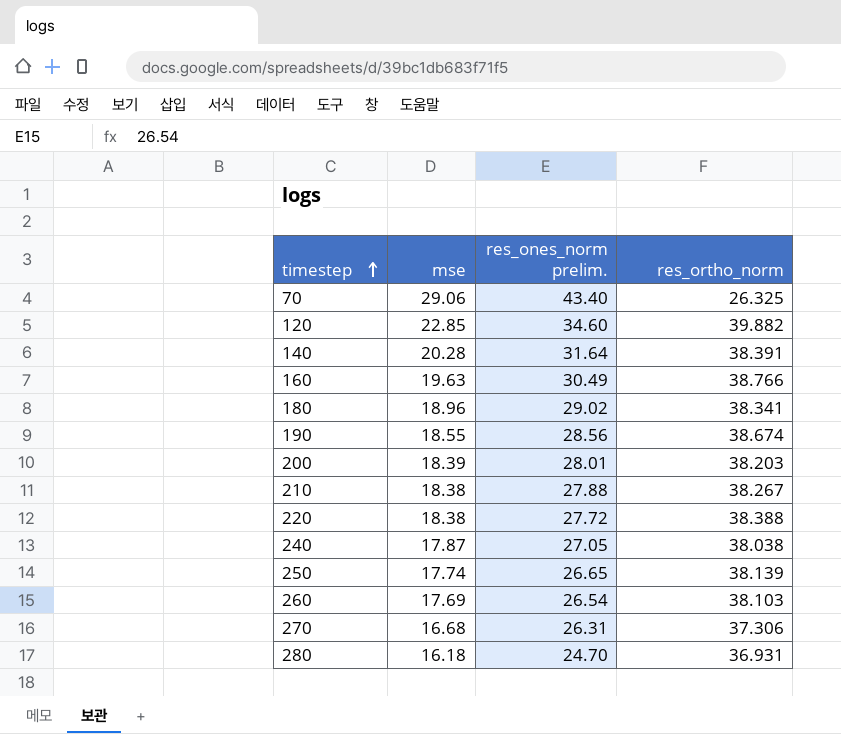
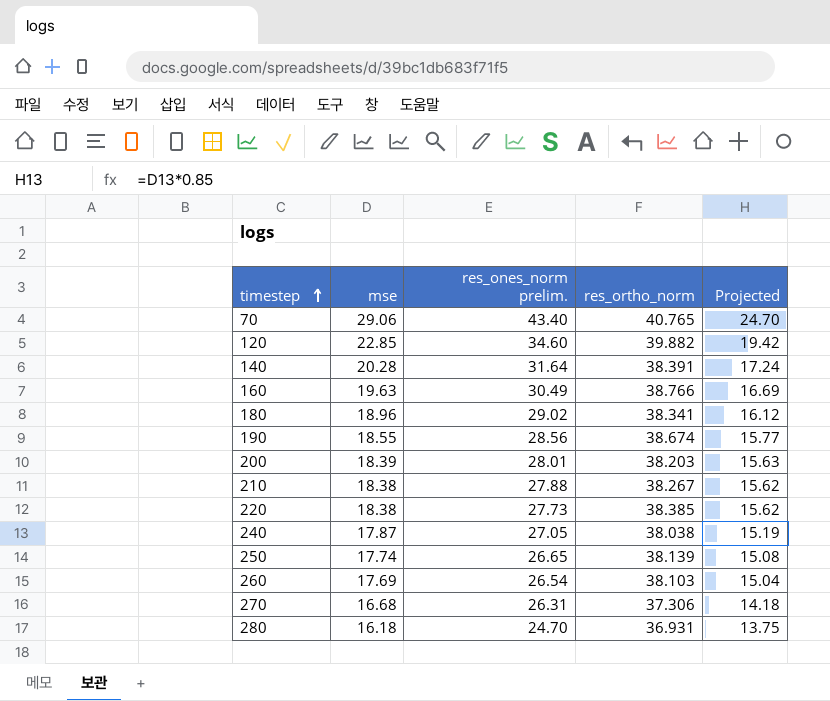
column Projected | formula: none -> [mse] * 0.85
70 | res_ortho_norm: 26.325 -> 40.765
220 | res_ones_norm prelim.: 27.72 -> 27.73
220 | res_ortho_norm: 38.388 -> 38.385

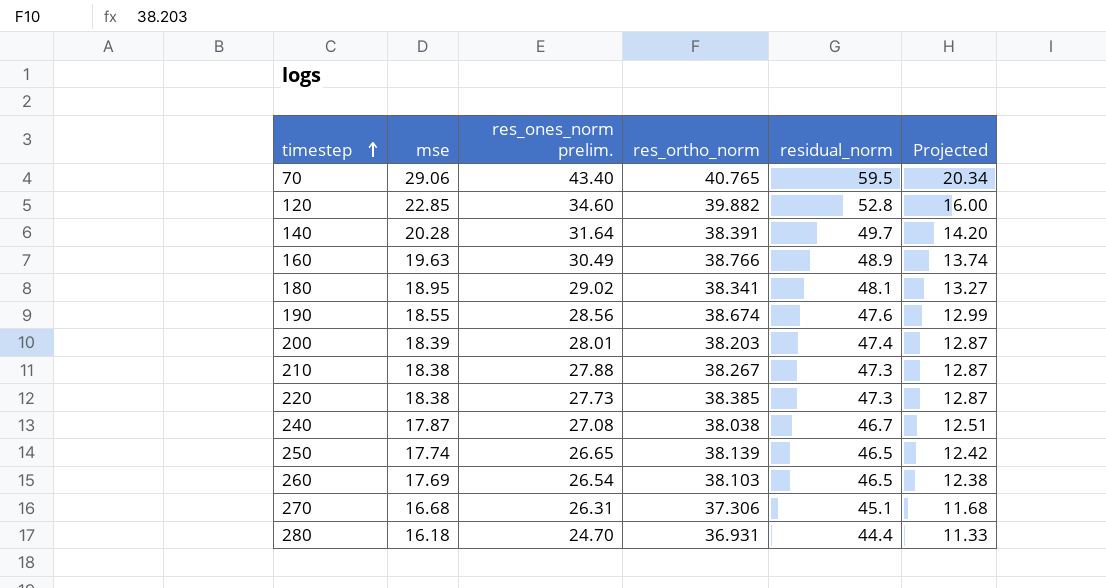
column residual_norm | position: none -> 5
column Projected | formula: [mse] * 0.85 -> [mse] * 0.7
180 | mse: 18.96 -> 18.95
240 | res_ones_norm prelim.: 27.05 -> 27.08

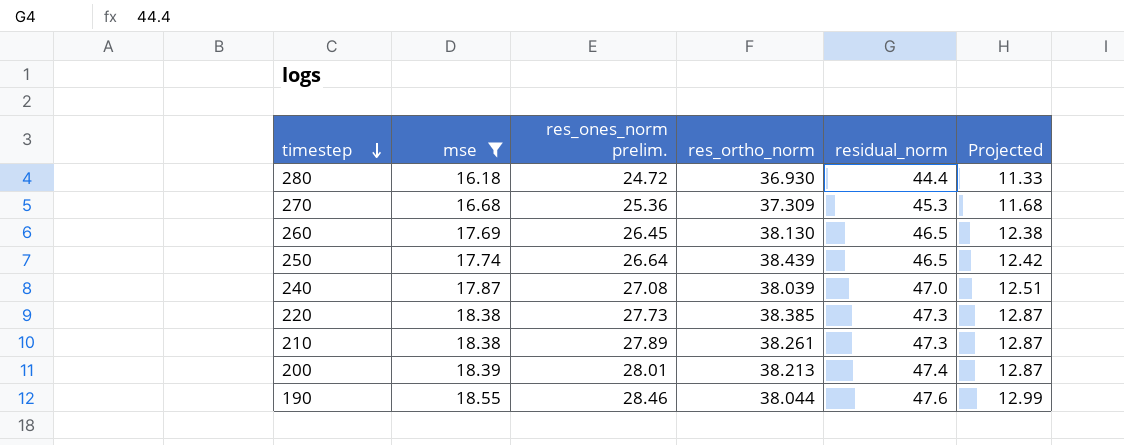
filter: none -> mse <= 18.55
row order: timestep ascending -> timestep descending
280 | res_ones_norm prelim.: 24.70 -> 24.72
280 | res_ortho_norm: 36.931 -> 36.930
270 | res_ones_norm prelim.: 26.31 -> 25.36
270 | res_ortho_norm: 37.306 -> 37.309
270 | residual_norm: 45.1 -> 45.3
260 | res_ones_norm prelim.: 26.54 -> 26.45
260 | res_ortho_norm: 38.103 -> 38.130
250 | res_ones_norm prelim.: 26.65 -> 26.64
250 | res_ortho_norm: 38.139 -> 38.439
240 | res_ortho_norm: 38.038 -> 38.039
240 | residual_norm: 46.7 -> 47.0
210 | res_ones_norm prelim.: 27.88 -> 27.89
210 | res_ortho_norm: 38.267 -> 38.261
200 | res_ortho_norm: 38.203 -> 38.213
190 | res_ones_norm prelim.: 28.56 -> 28.46
190 | res_ortho_norm: 38.674 -> 38.044

